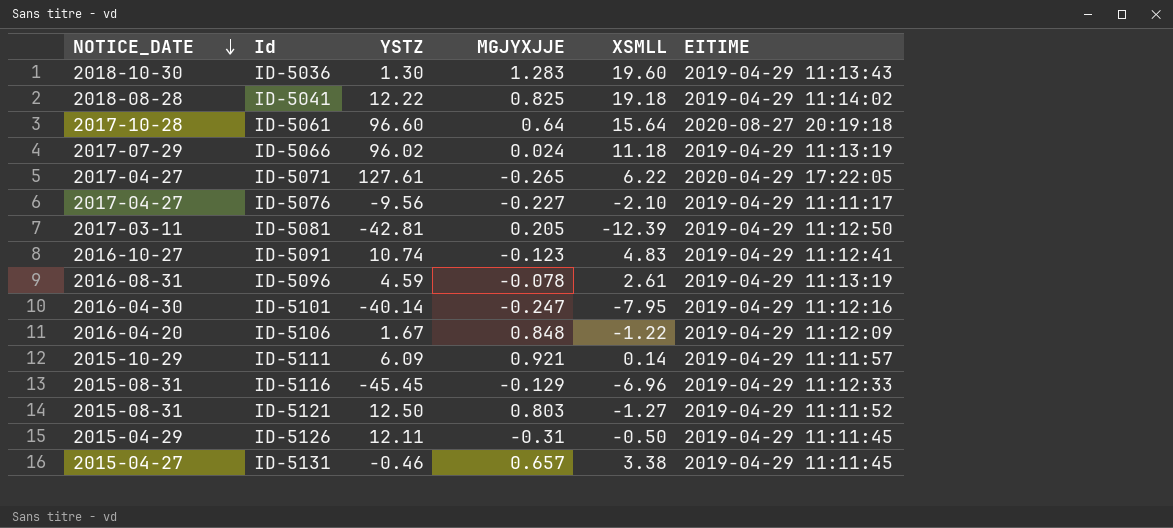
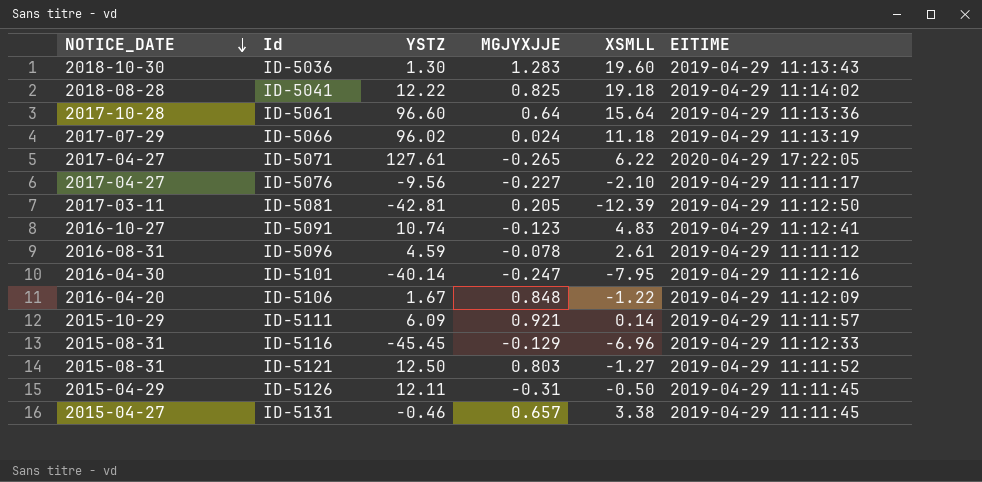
ID-5061 | EITIME: 2020-08-27 20:19:18 -> 2019-04-29 11:13:36
ID-5096 | EITIME: 2019-04-29 11:13:19 -> 2019-04-29 11:11:12

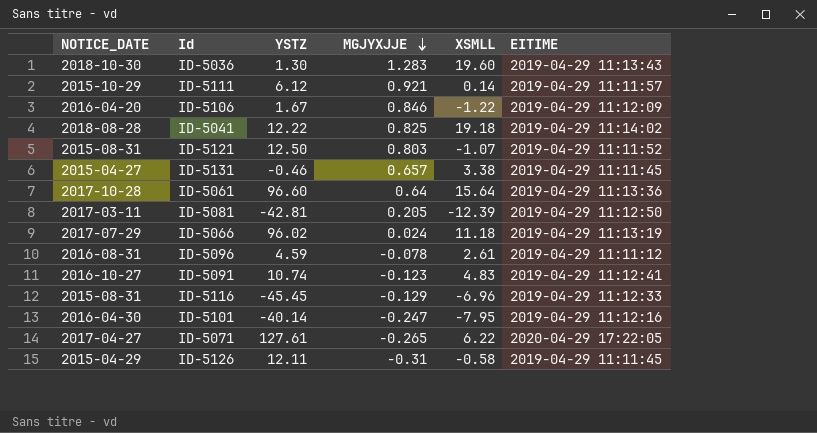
row order: NOTICE_DATE descending -> MGJYXJJE descending
row ID-5076: 2017-04-27 | -9.56 | -0.227 | -2.10 | 2019-04-29 11:11:17 -> none
ID-5111 | YSTZ: 6.09 -> 6.12
ID-5106 | MGJYXJJE: 0.848 -> 0.846
ID-5121 | XSMLL: -1.27 -> -1.07
ID-5126 | XSMLL: -0.50 -> -0.58

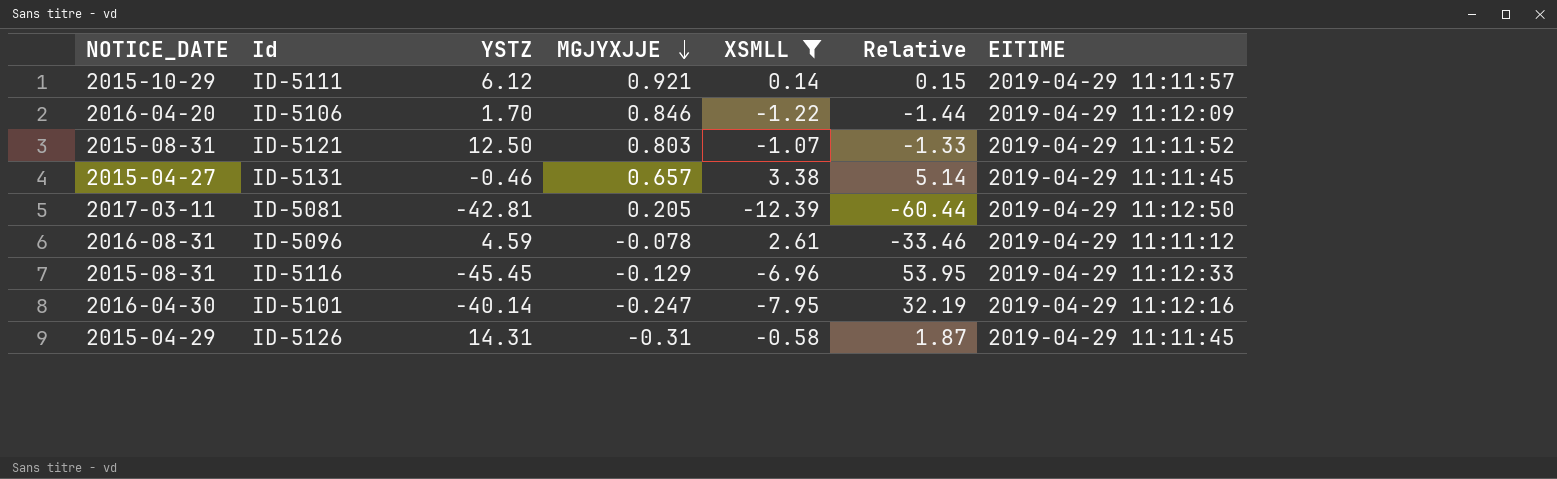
filter: none -> XSMLL <= 3.38
column Relative | formula: none -> [XSMLL] / [MGJYXJJE]
ID-5106 | YSTZ: 1.67 -> 1.70
ID-5126 | YSTZ: 12.11 -> 14.31

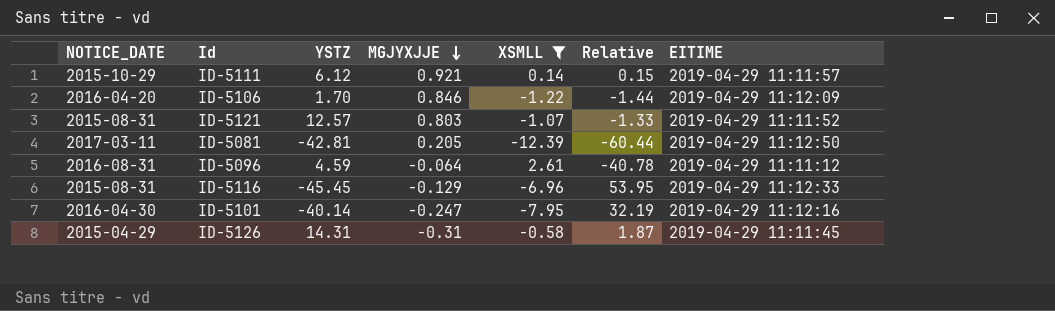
row ID-5131: 2015-04-27 | -0.46 | 0.657 | 3.38 | 5.14 | 2019-04-29 11:11:45 -> none
ID-5121 | YSTZ: 12.50 -> 12.57
ID-5096 | MGJYXJJE: -0.078 -> -0.064
ID-5096 | Relative: -33.46 -> -40.78

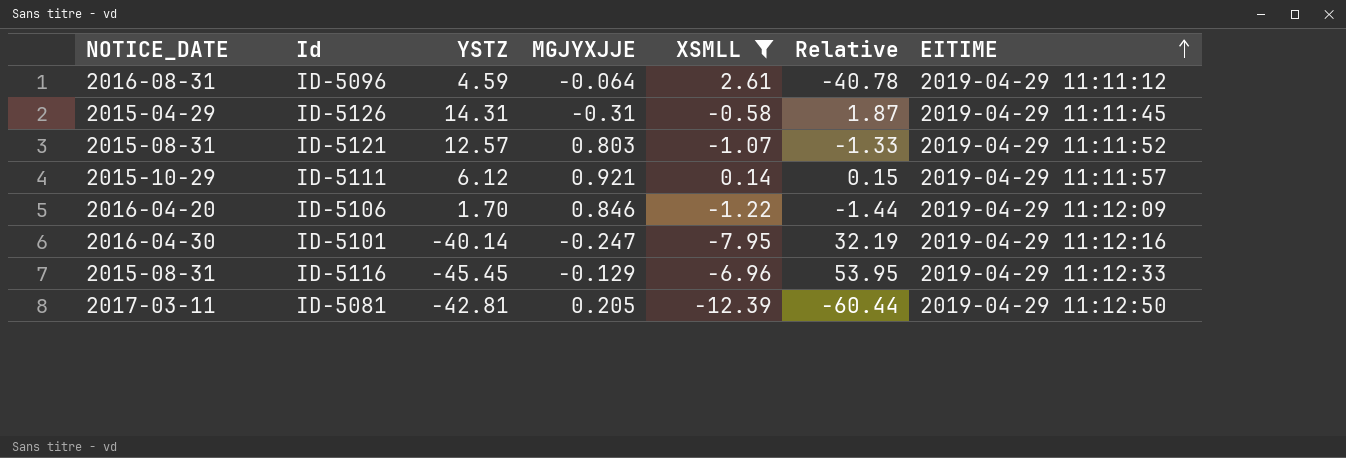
row order: MGJYXJJE descending -> EITIME ascending

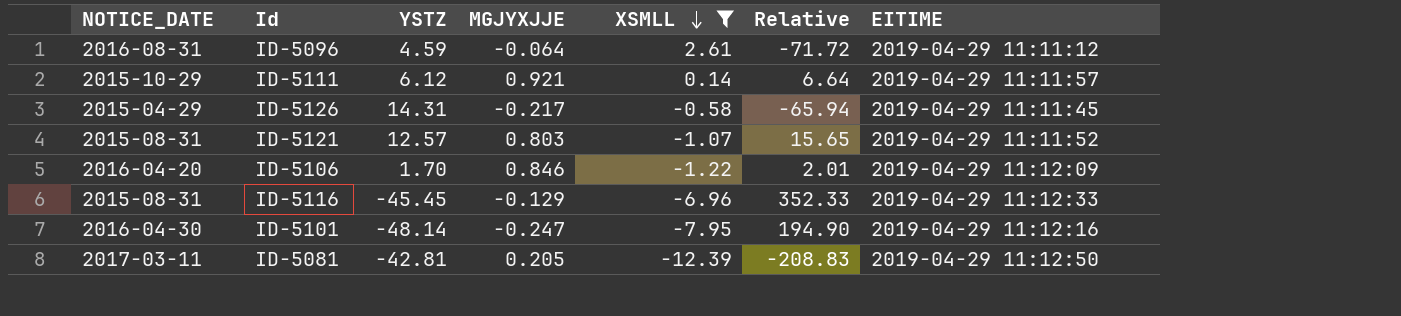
row order: EITIME ascending -> XSMLL descending
column Relative | formula: [XSMLL] / [MGJYXJJE] -> [YSTZ] / [MGJYXJJE]
ID-5126 | MGJYXJJE: -0.31 -> -0.217
ID-5101 | YSTZ: -40.14 -> -48.14

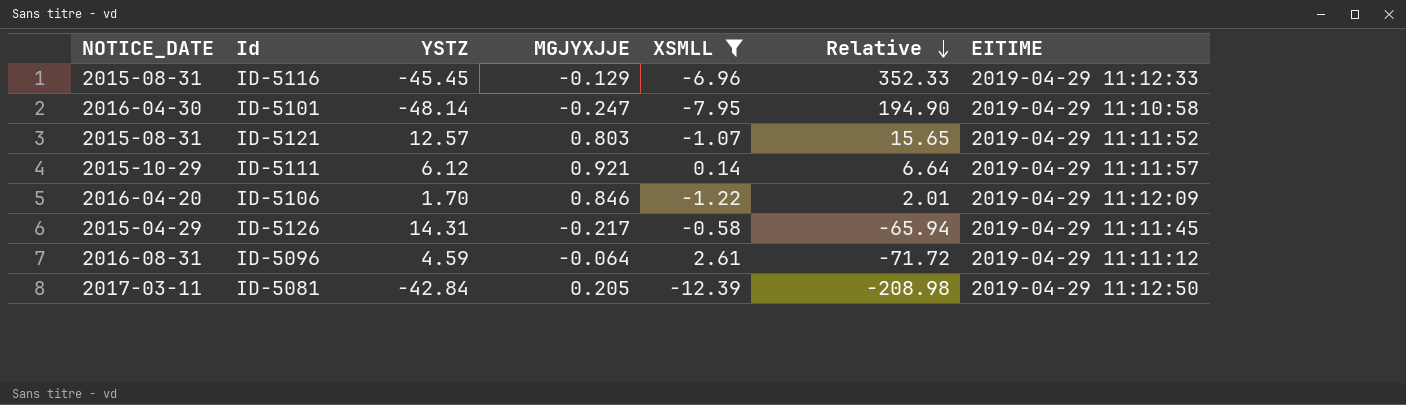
row order: XSMLL descending -> Relative descending
ID-5101 | EITIME: 2019-04-29 11:12:16 -> 2019-04-29 11:10:58
ID-5081 | YSTZ: -42.81 -> -42.84
ID-5081 | Relative: -208.83 -> -208.98

